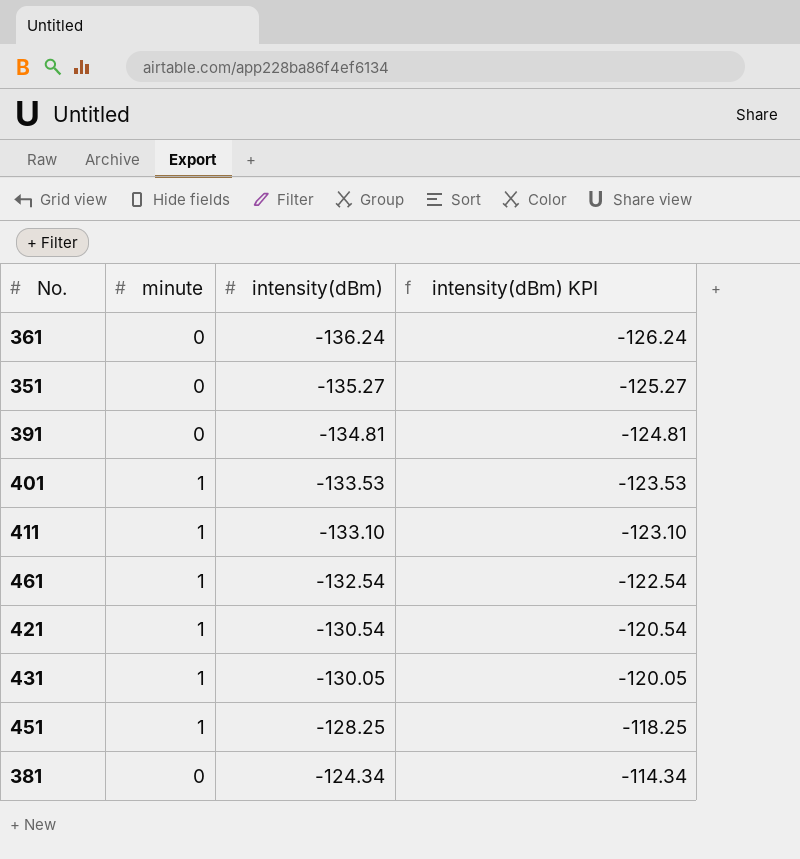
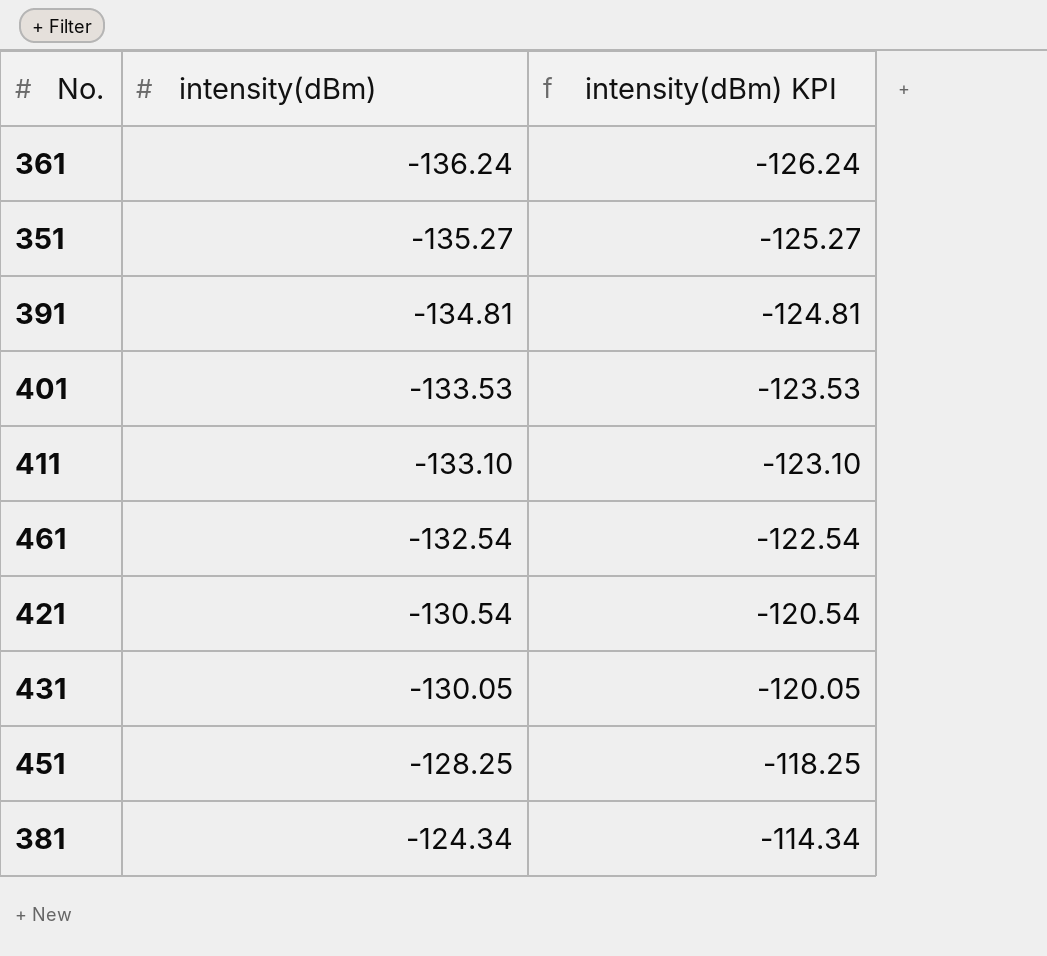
column minute | position: 2 -> none

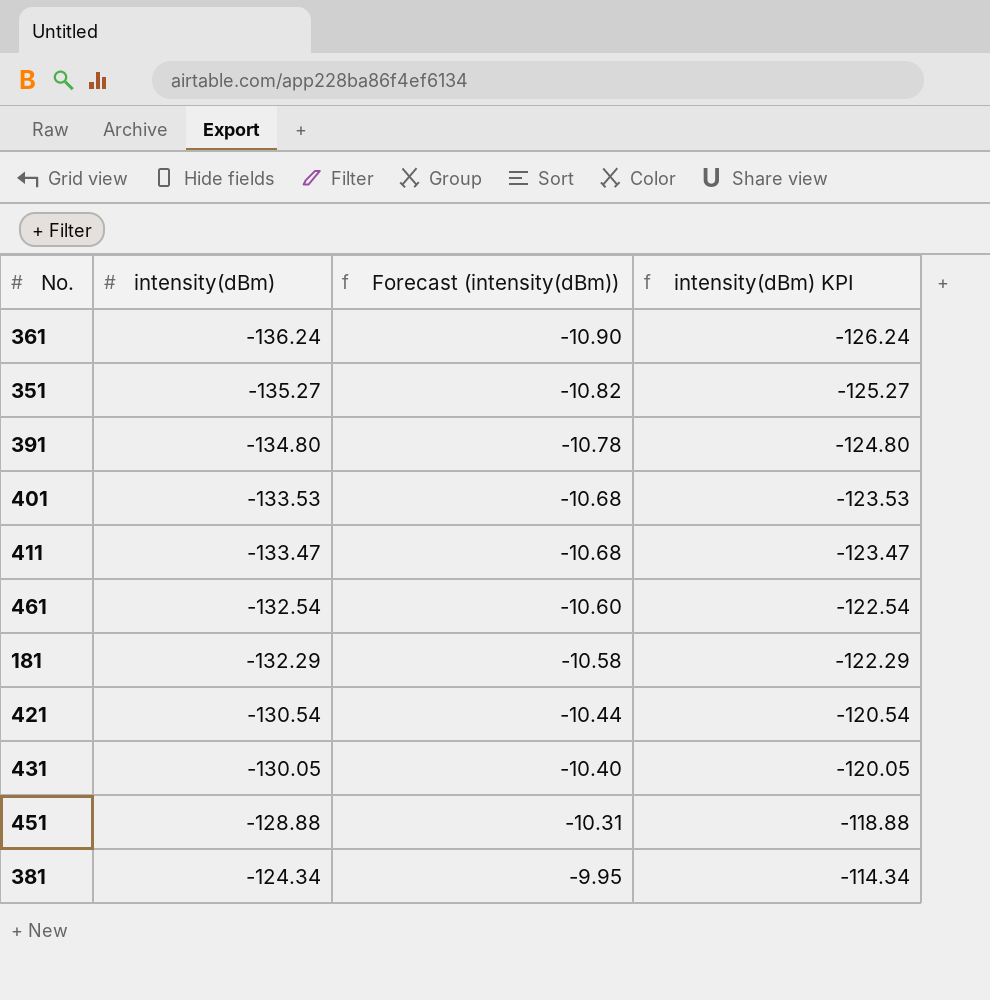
column Forecast (intensity(dBm)) | formula: none -> [intensity(dBm)] * 0.08
391 | intensity(dBm): -134.81 -> -134.80
391 | intensity(dBm) KPI: -124.81 -> -124.80
411 | intensity(dBm): -133.10 -> -133.47
411 | intensity(dBm) KPI: -123.10 -> -123.47
row 181: none -> -132.29 | -10.58 | -122.29
451 | intensity(dBm): -128.25 -> -128.88
451 | intensity(dBm) KPI: -118.25 -> -118.88

